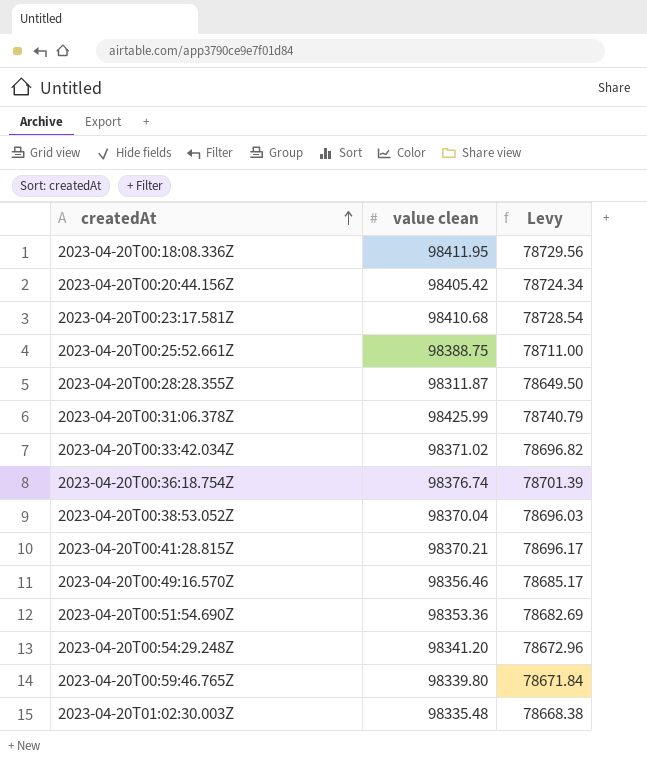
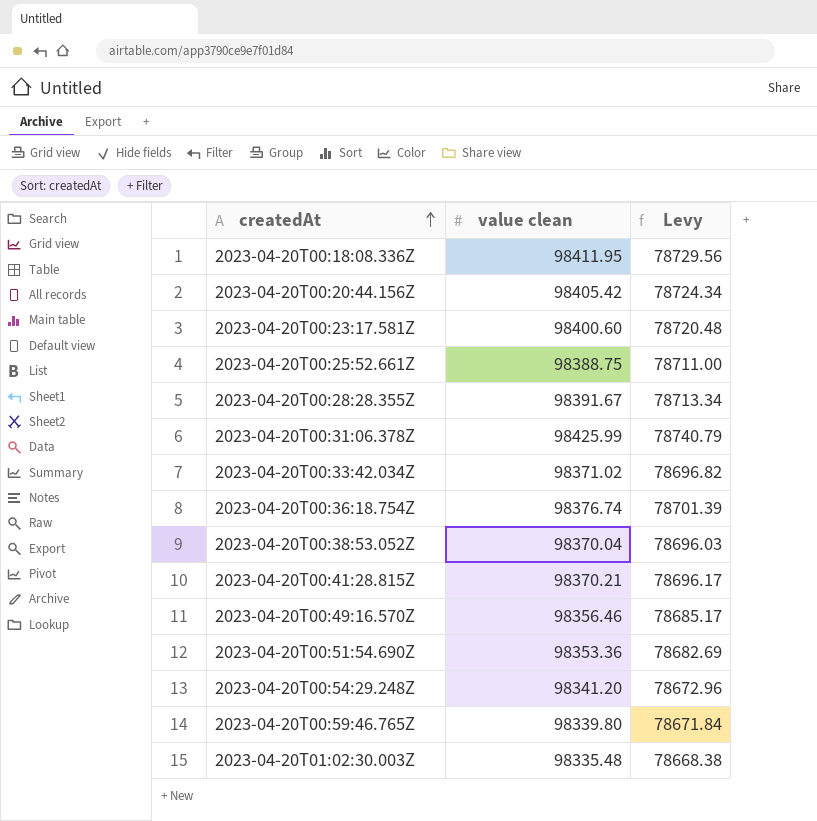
2023-04-20T00:23:17.581Z | value clean: 98410.68 -> 98400.60
2023-04-20T00:23:17.581Z | Levy: 78728.54 -> 78720.48
2023-04-20T00:28:28.355Z | value clean: 98311.87 -> 98391.67
2023-04-20T00:28:28.355Z | Levy: 78649.50 -> 78713.34

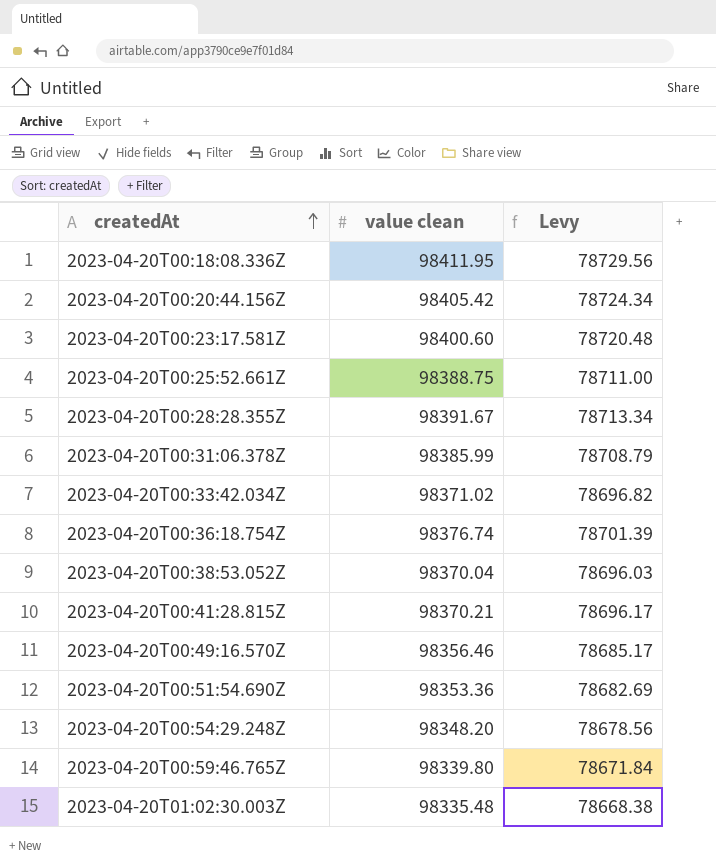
2023-04-20T00:31:06.378Z | value clean: 98425.99 -> 98385.99
2023-04-20T00:31:06.378Z | Levy: 78740.79 -> 78708.79
2023-04-20T00:54:29.248Z | value clean: 98341.20 -> 98348.20
2023-04-20T00:54:29.248Z | Levy: 78672.96 -> 78678.56

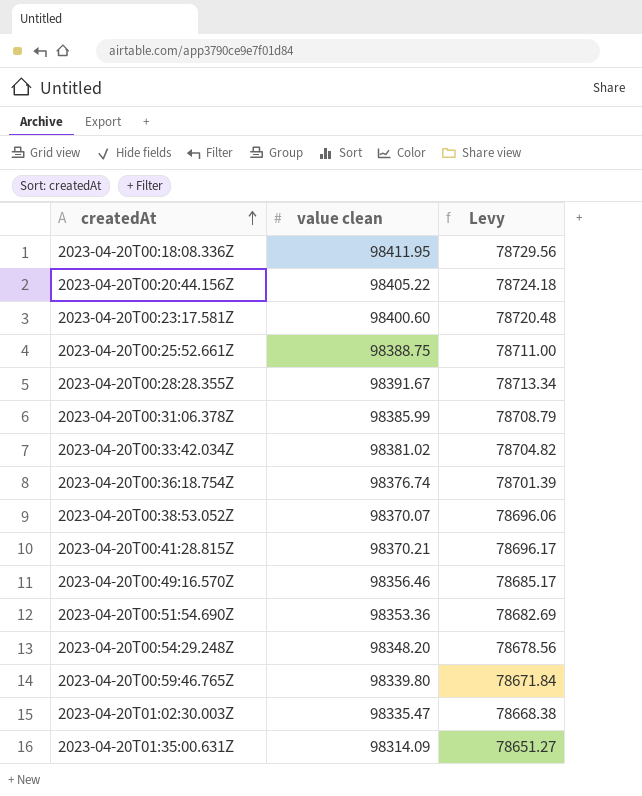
2023-04-20T00:20:44.156Z | value clean: 98405.42 -> 98405.22
2023-04-20T00:20:44.156Z | Levy: 78724.34 -> 78724.18
2023-04-20T00:33:42.034Z | value clean: 98371.02 -> 98381.02
2023-04-20T00:33:42.034Z | Levy: 78696.82 -> 78704.82
2023-04-20T00:38:53.052Z | value clean: 98370.04 -> 98370.07
2023-04-20T00:38:53.052Z | Levy: 78696.03 -> 78696.06
2023-04-20T01:02:30.003Z | value clean: 98335.48 -> 98335.47
row 2023-04-20T01:35:00.631Z: none -> 98314.09 | 78651.27

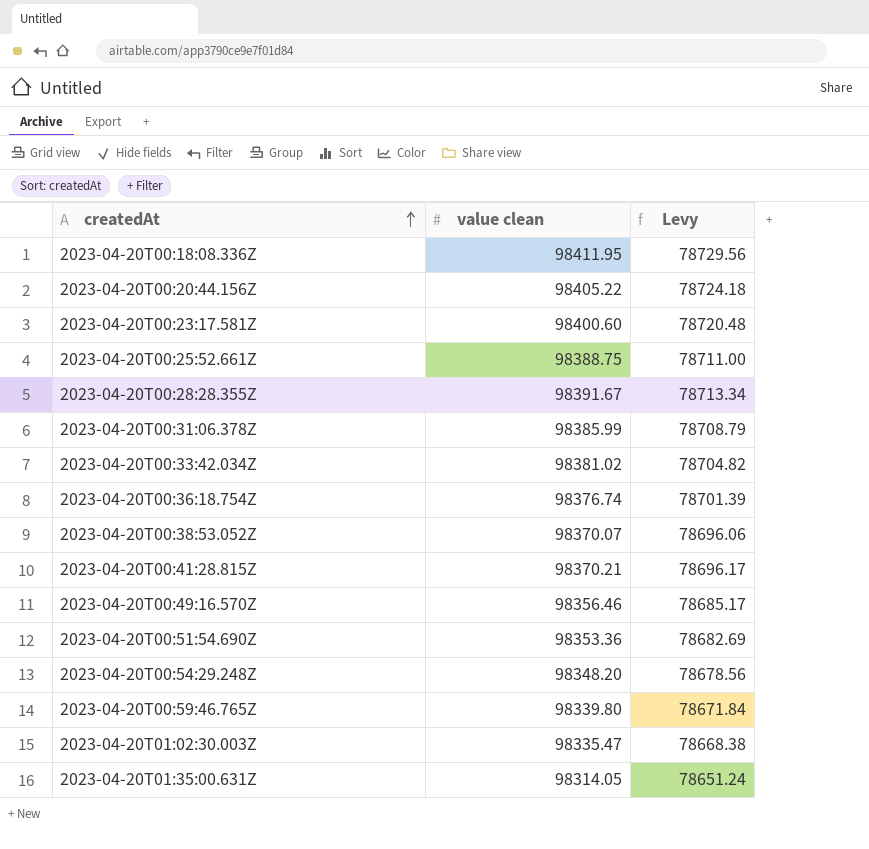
2023-04-20T01:35:00.631Z | value clean: 98314.09 -> 98314.05
2023-04-20T01:35:00.631Z | Levy: 78651.27 -> 78651.24

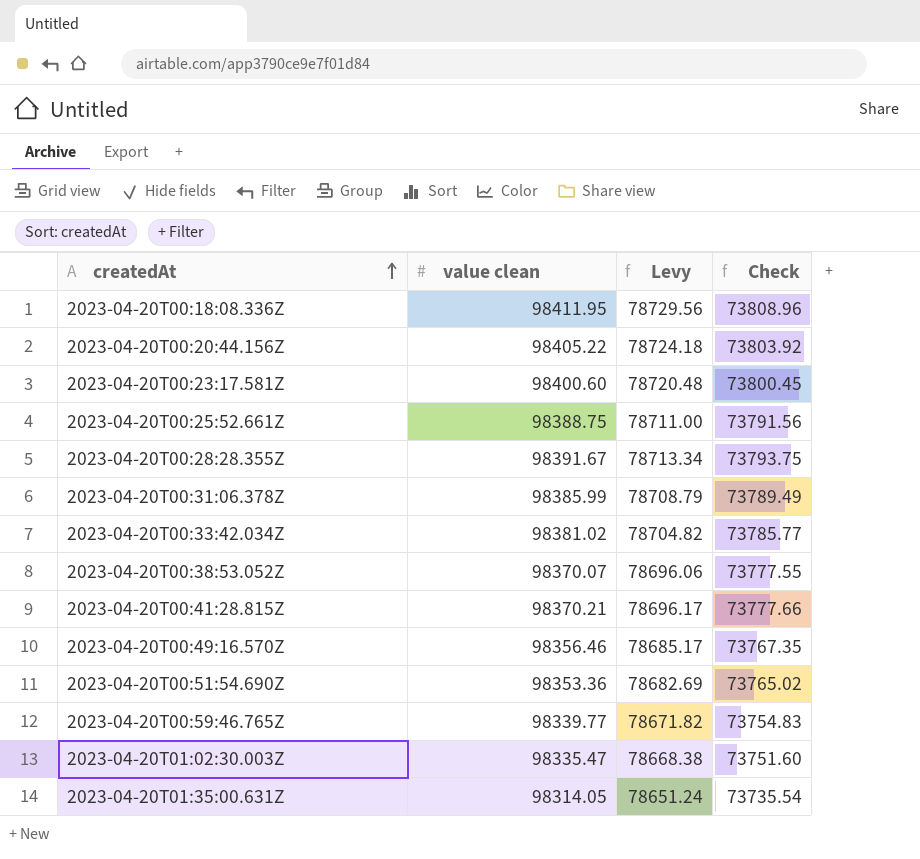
column Check | formula: none -> [value clean] * 0.75
row 2023-04-20T00:36:18.754Z: 98376.74 | 78701.39 -> none
row 2023-04-20T00:54:29.248Z: 98348.20 | 78678.56 -> none
2023-04-20T00:59:46.765Z | value clean: 98339.80 -> 98339.77
2023-04-20T00:59:46.765Z | Levy: 78671.84 -> 78671.82

